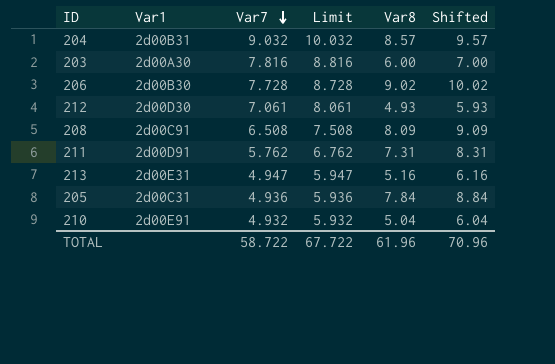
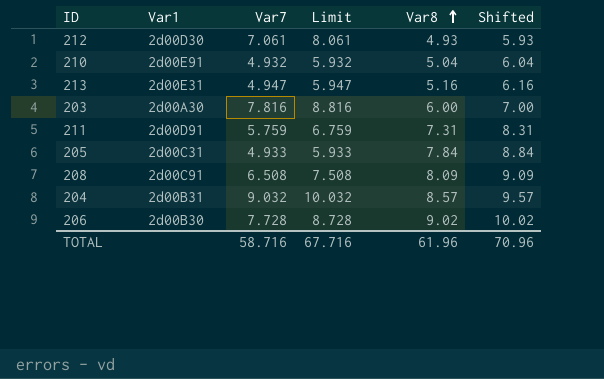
row order: Var7 descending -> Var8 ascending
211 | Var7: 5.762 -> 5.759
211 | Limit: 6.762 -> 6.759
205 | Var7: 4.936 -> 4.933
205 | Limit: 5.936 -> 5.933
TOTAL | Var7: 58.722 -> 58.716
TOTAL | Limit: 67.722 -> 67.716

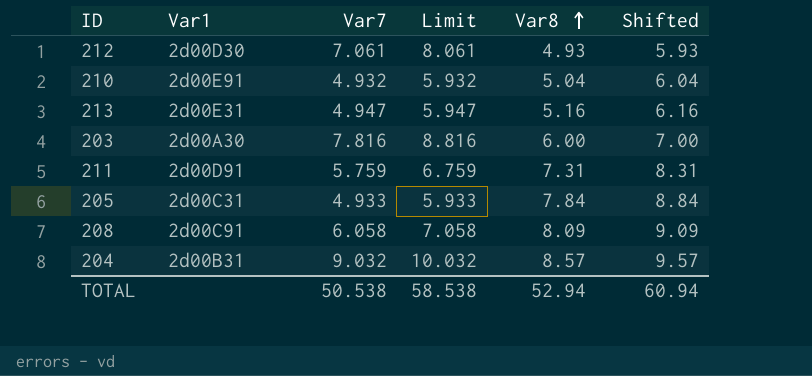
row 206: 2d00B30 | 7.728 | 8.728 | 9.02 | 10.02 -> none
208 | Var7: 6.508 -> 6.058
208 | Limit: 7.508 -> 7.058
TOTAL | Var7: 58.716 -> 50.538
TOTAL | Limit: 67.716 -> 58.538
TOTAL | Var8: 61.96 -> 52.94
TOTAL | Shifted: 70.96 -> 60.94

